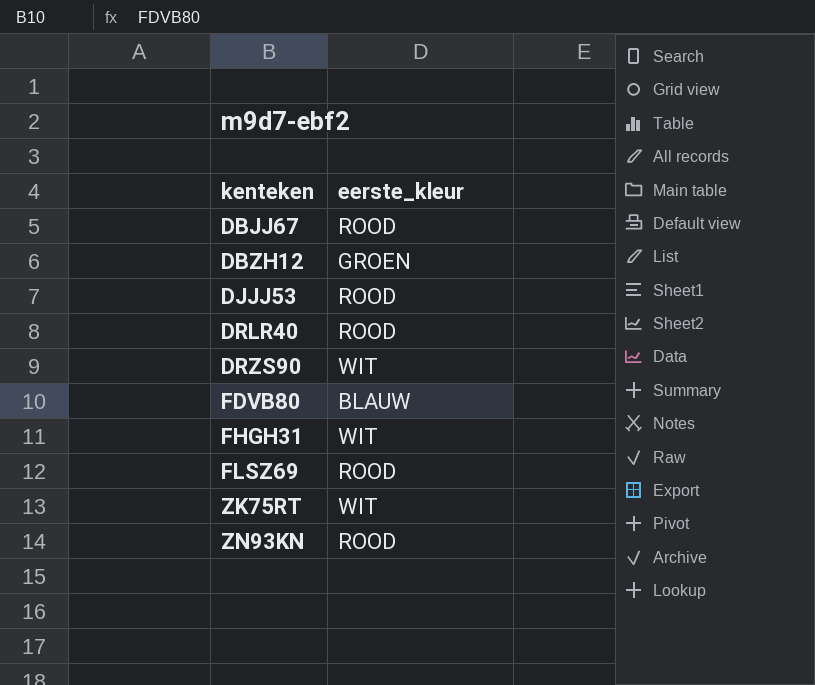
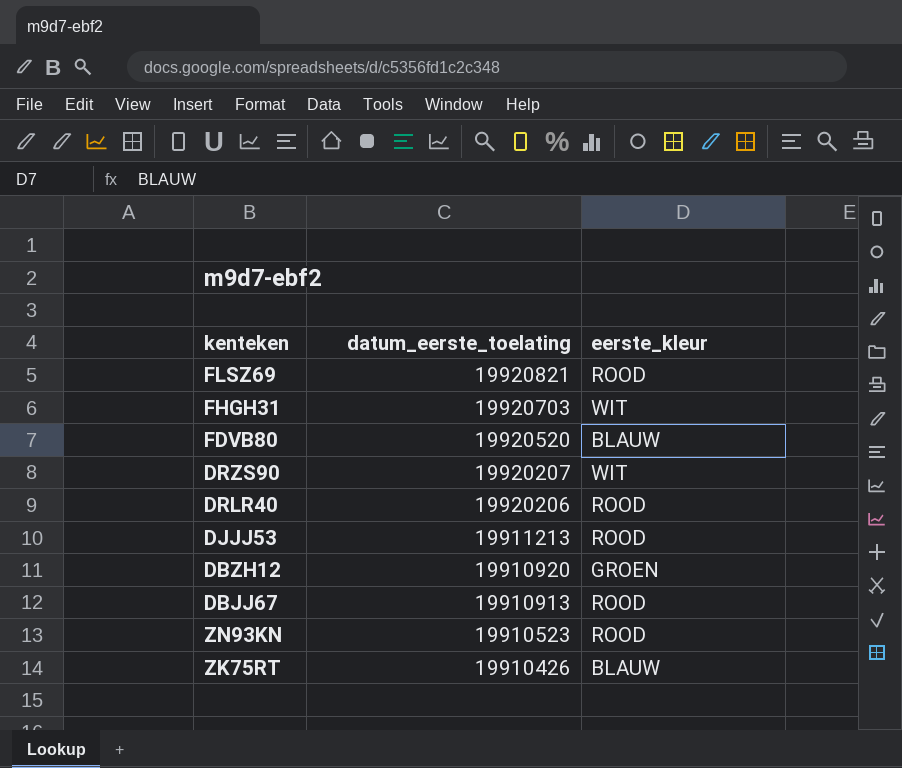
row order: kenteken ascending -> datum_eerste_toelating descending
column datum_eerste_toelating | position: none -> 2
ZK75RT | eerste_kleur: WIT -> BLAUW

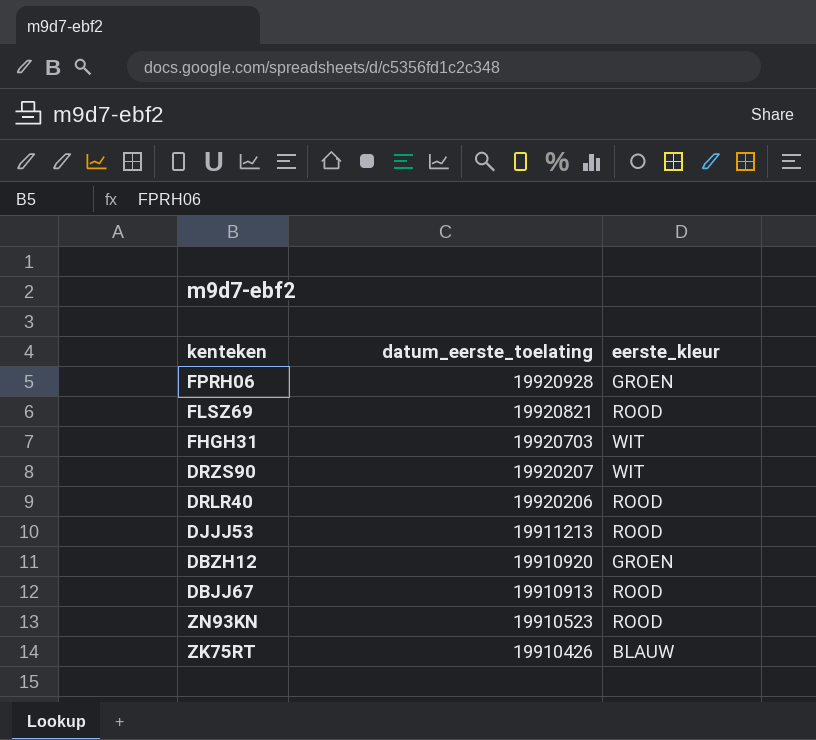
row FDVB80: 19920520 | BLAUW -> none
row FPRH06: none -> 19920928 | GROEN

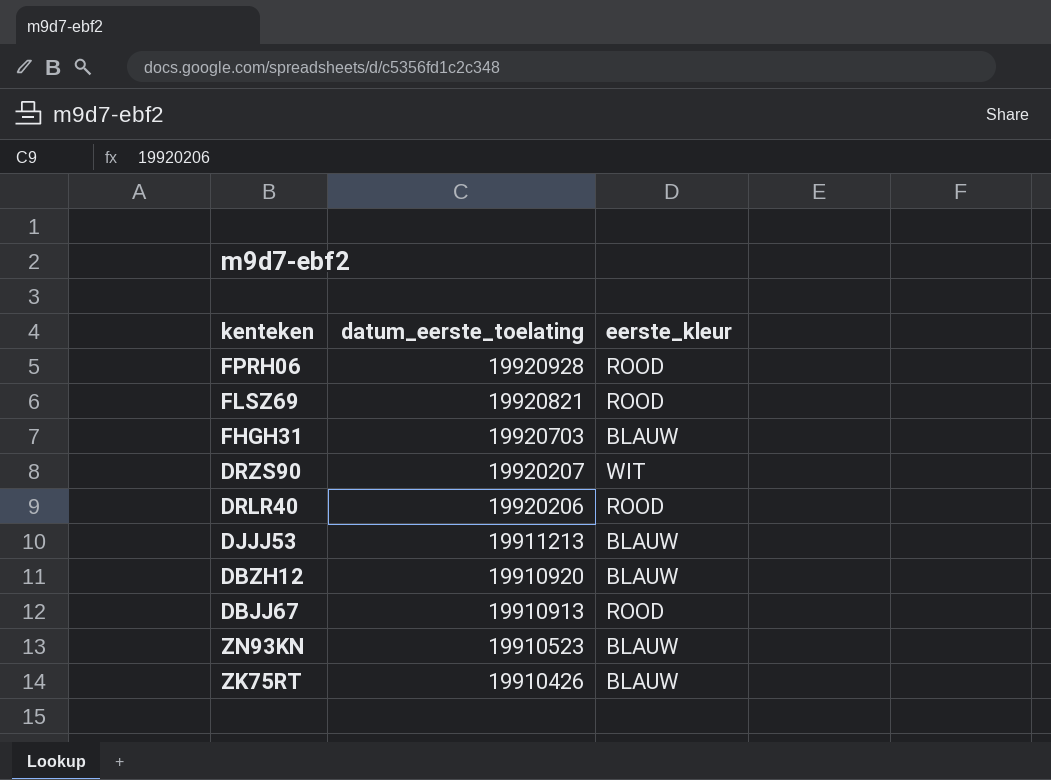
FPRH06 | eerste_kleur: GROEN -> ROOD
FHGH31 | eerste_kleur: WIT -> BLAUW
DJJJ53 | eerste_kleur: ROOD -> BLAUW
DBZH12 | eerste_kleur: GROEN -> BLAUW
ZN93KN | eerste_kleur: ROOD -> BLAUW

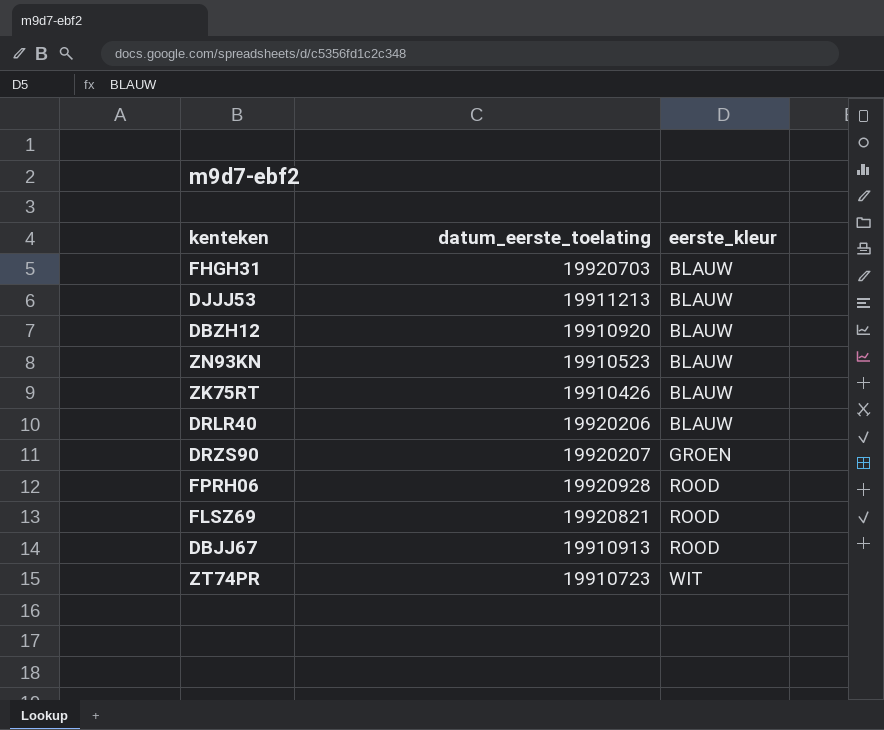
row order: datum_eerste_toelating descending -> eerste_kleur ascending
DRLR40 | eerste_kleur: ROOD -> BLAUW
DRZS90 | eerste_kleur: WIT -> GROEN
row ZT74PR: none -> 19910723 | WIT

